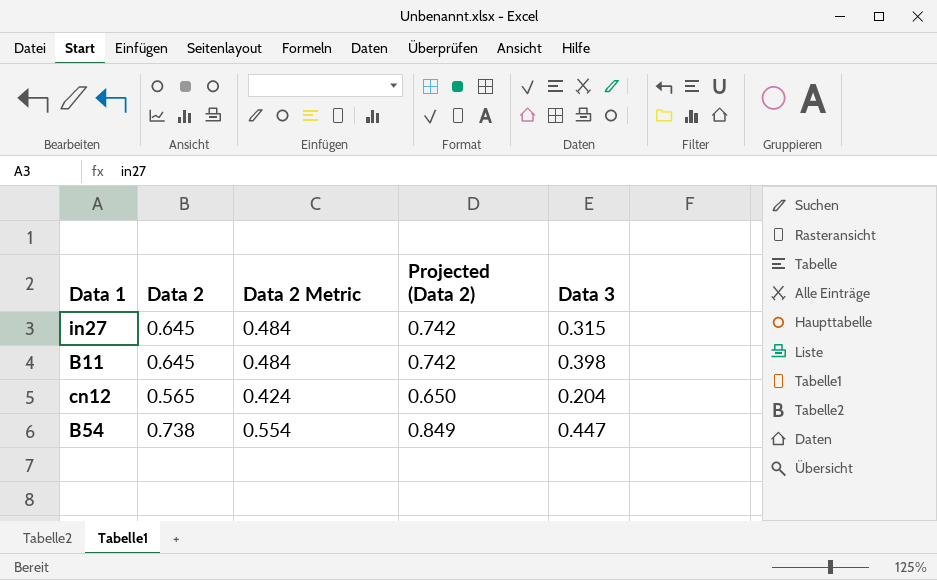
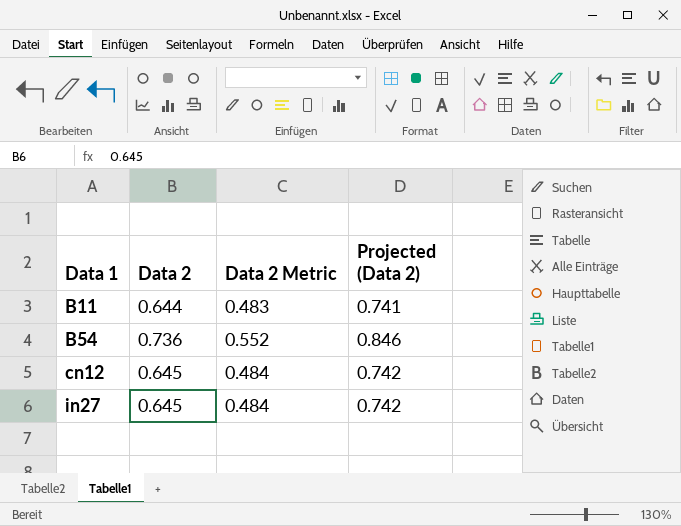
row order: none -> Data 1 ascending
column Data 3 | position: 5 -> none
B11 | Data 2: 0.645 -> 0.644
B11 | Data 2 Metric: 0.484 -> 0.483
B11 | Projected (Data 2): 0.742 -> 0.741
B54 | Data 2: 0.738 -> 0.736
B54 | Data 2 Metric: 0.554 -> 0.552
B54 | Projected (Data 2): 0.849 -> 0.846
cn12 | Data 2: 0.565 -> 0.645
cn12 | Data 2 Metric: 0.424 -> 0.484
cn12 | Projected (Data 2): 0.650 -> 0.742

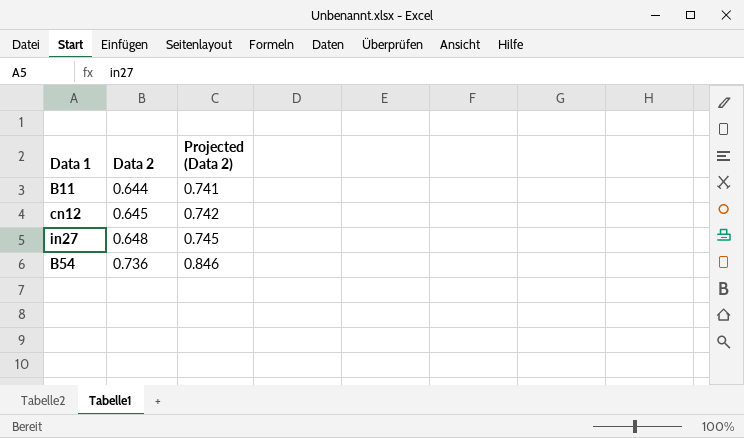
row order: Data 1 ascending -> Data 2 ascending
column Data 2 Metric | formula: [Data 2] * 0.75 -> none
in27 | Data 2: 0.645 -> 0.648
in27 | Projected (Data 2): 0.742 -> 0.745

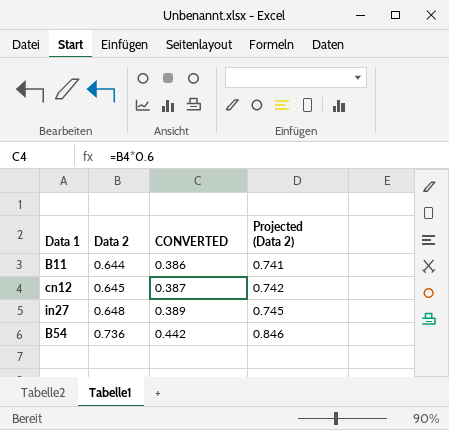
column CONVERTED | formula: none -> [Data 2] * 0.6

